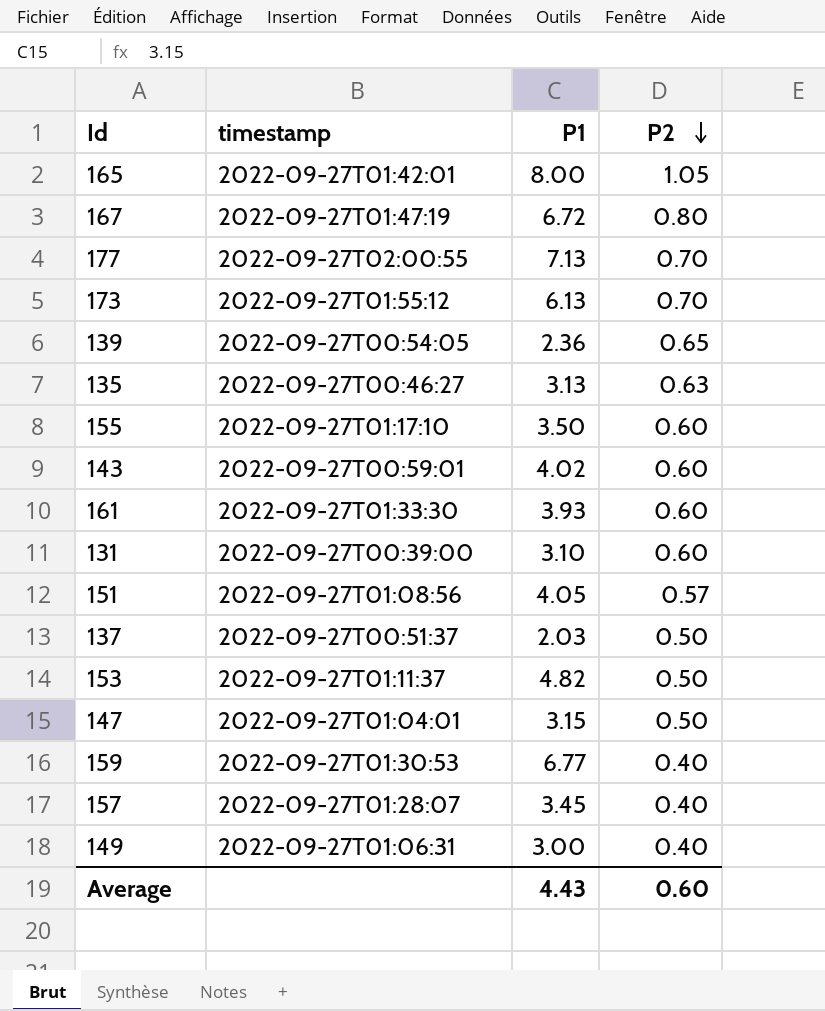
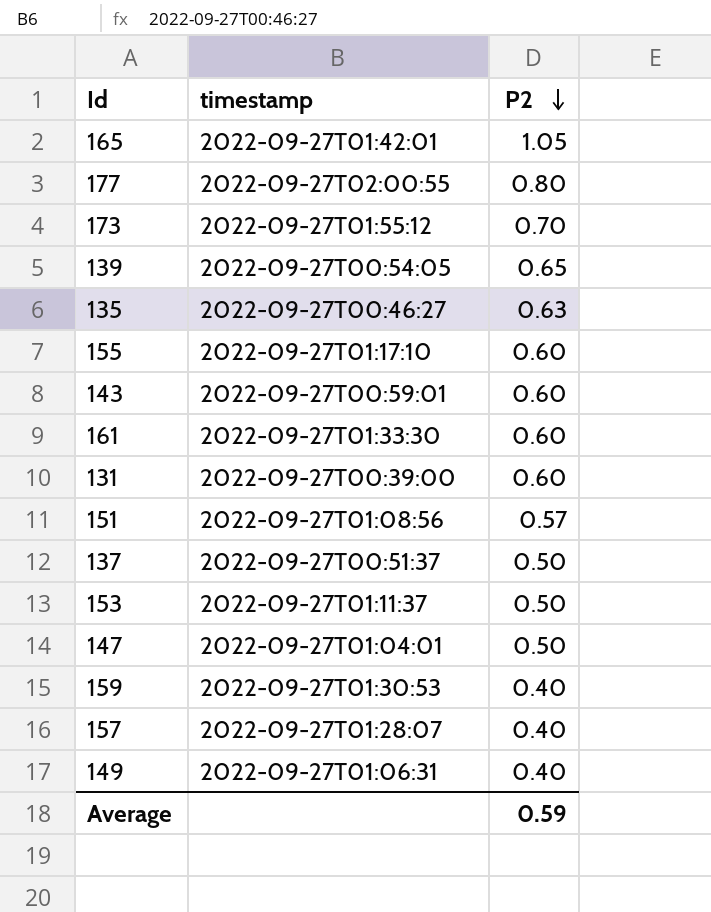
column P1 | position: 3 -> none
row 167: 2022-09-27T01:47:19 | 6.72 | 0.80 -> none
177 | P2: 0.70 -> 0.80
Average | P2: 0.60 -> 0.59

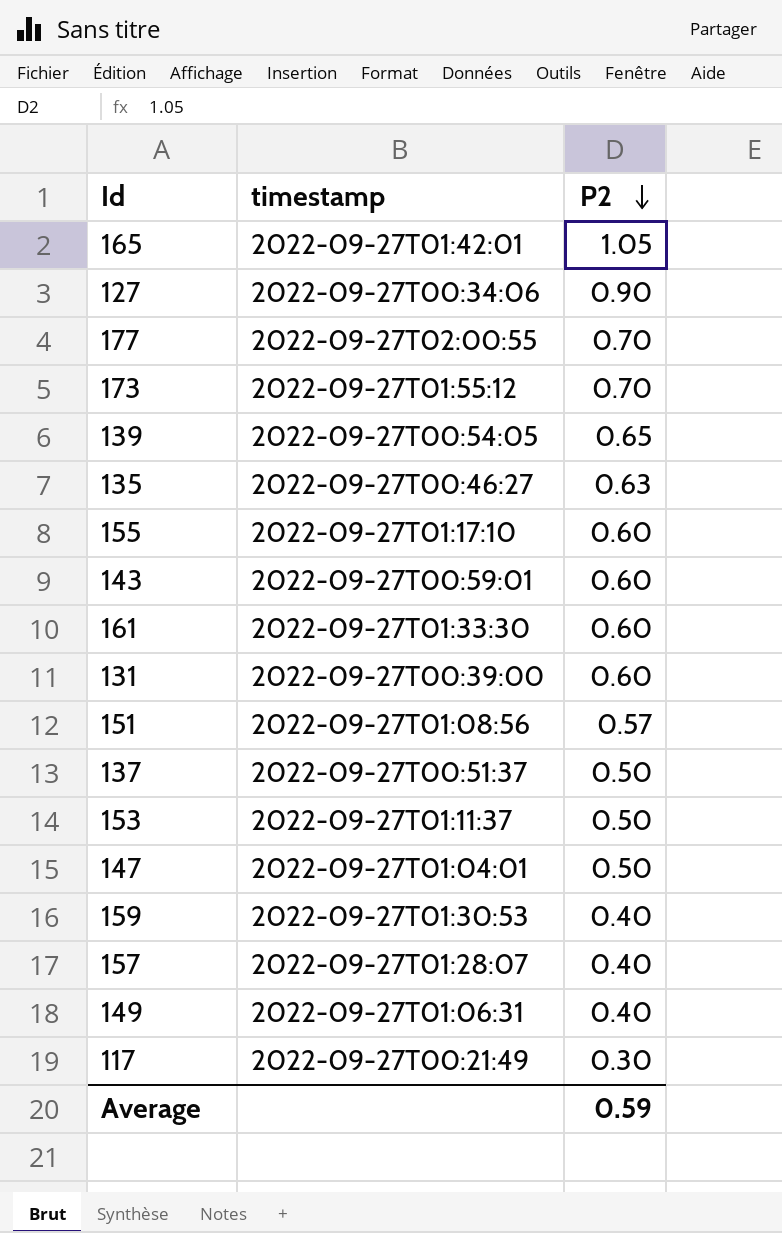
row 127: none -> 2022-09-27T00:34:06 | 0.90
177 | P2: 0.80 -> 0.70
row 117: none -> 2022-09-27T00:21:49 | 0.30

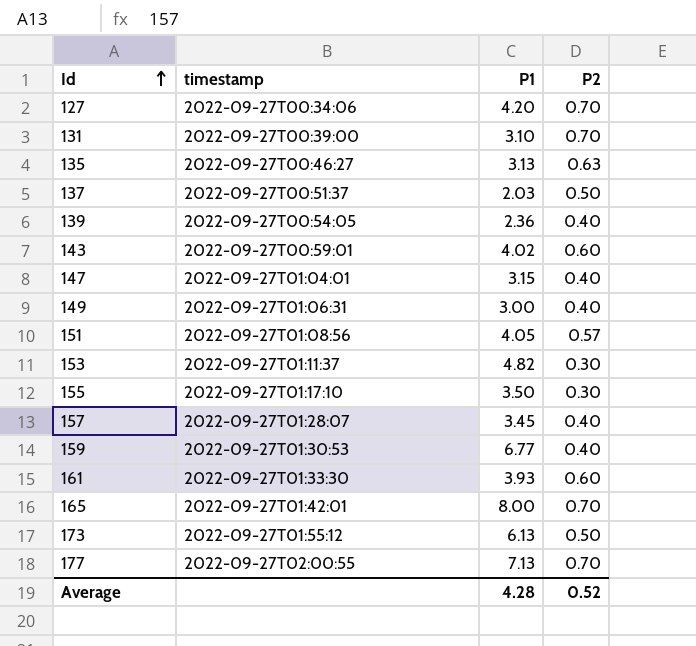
row order: P2 descending -> Id ascending
column P1 | position: none -> 3
row 117: 2022-09-27T00:21:49 | 0.30 -> none
127 | P2: 0.90 -> 0.70
131 | P2: 0.60 -> 0.70
139 | P2: 0.65 -> 0.40
147 | P2: 0.50 -> 0.40
153 | P2: 0.50 -> 0.30
155 | P2: 0.60 -> 0.30
165 | P2: 1.05 -> 0.70
173 | P2: 0.70 -> 0.50
Average | P2: 0.59 -> 0.52

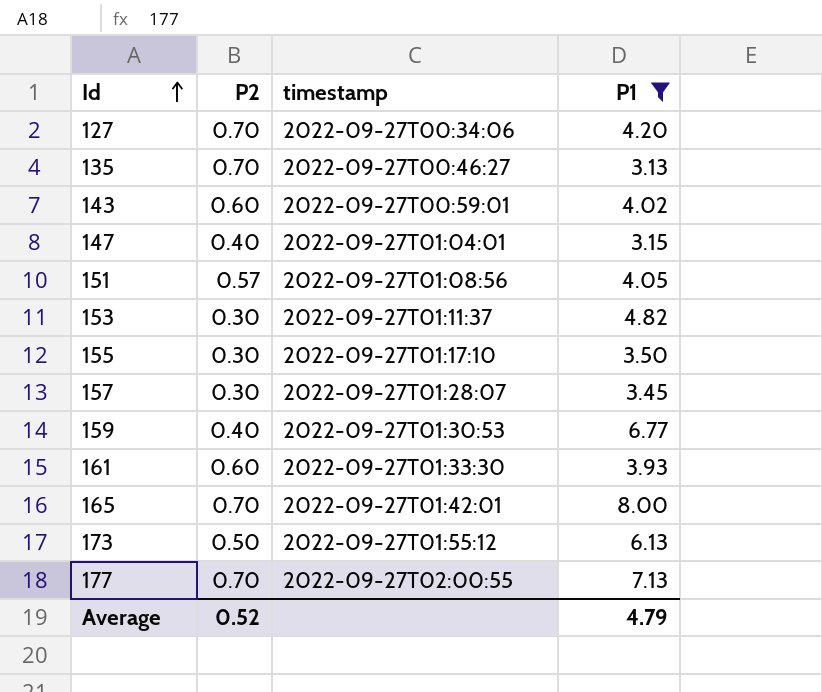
filter: none -> P1 >= 3.13
column P2 | position: 4 -> 2
135 | P2: 0.63 -> 0.70
157 | P2: 0.40 -> 0.30
Average | P1: 4.28 -> 4.79

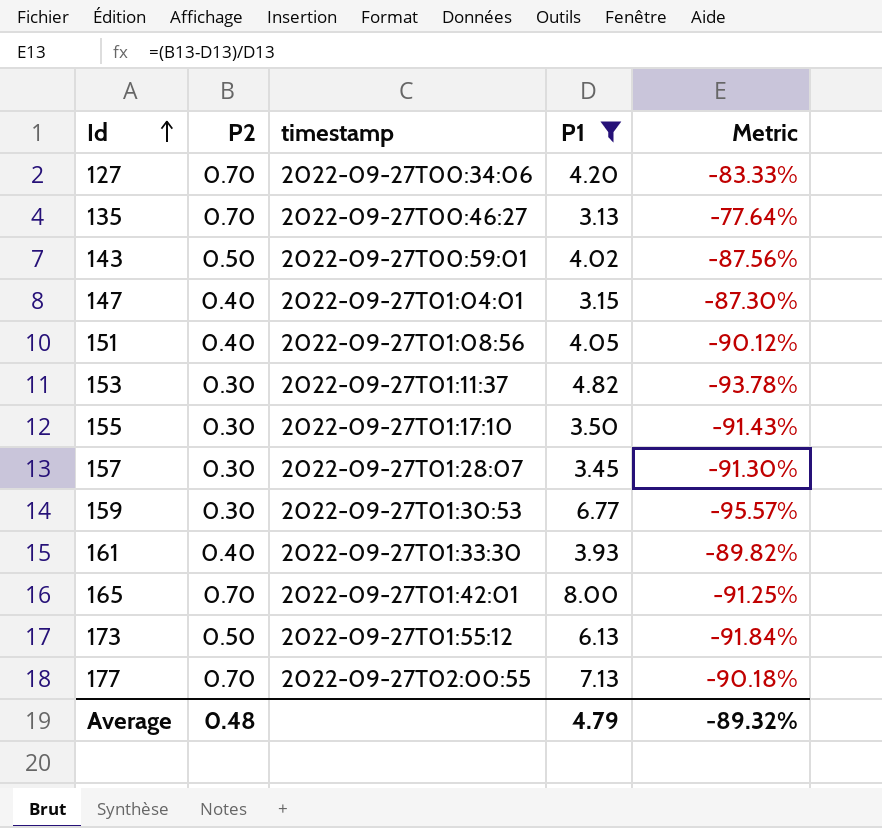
column Metric | formula: none -> ([P2] - [P1]) / [P1]
143 | P2: 0.60 -> 0.50
151 | P2: 0.57 -> 0.40
159 | P2: 0.40 -> 0.30
161 | P2: 0.60 -> 0.40
Average | P2: 0.52 -> 0.48

